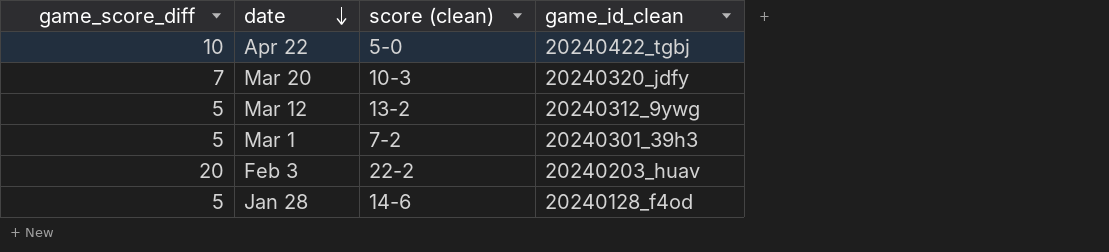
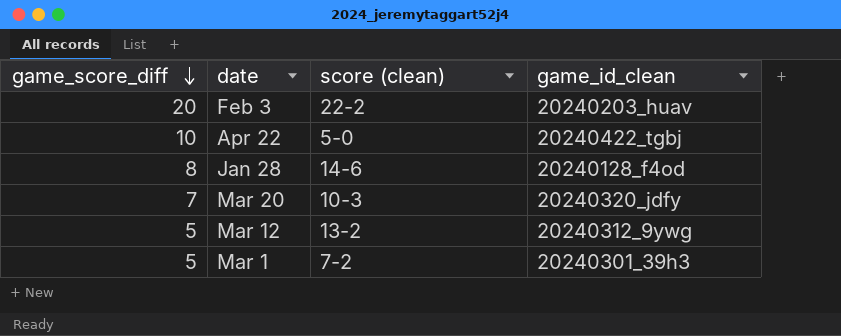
row order: date descending -> game_score_diff descending
Jan 28 | game_score_diff: 5 -> 8

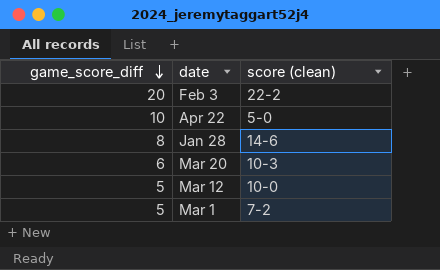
column game_id_clean | position: 4 -> none
Mar 20 | game_score_diff: 7 -> 6
Mar 12 | score (clean): 13-2 -> 10-0

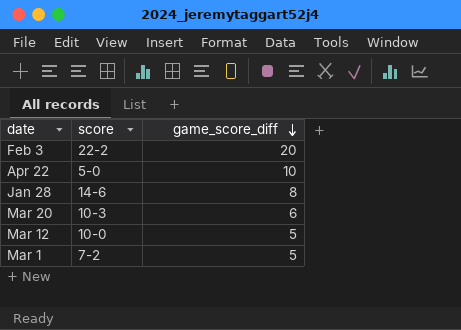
column name: score (clean) -> score
column game_score_diff | position: 1 -> 3

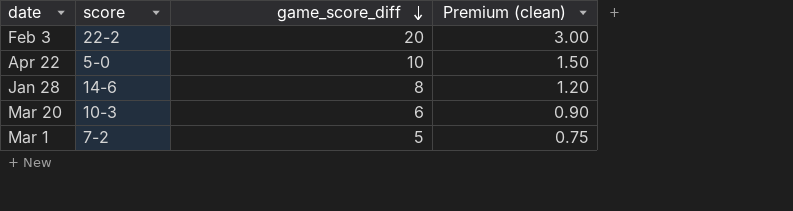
column Premium (clean) | formula: none -> [game_score_diff] * 0.15
row Mar 12: 10-0 | 5 -> none

